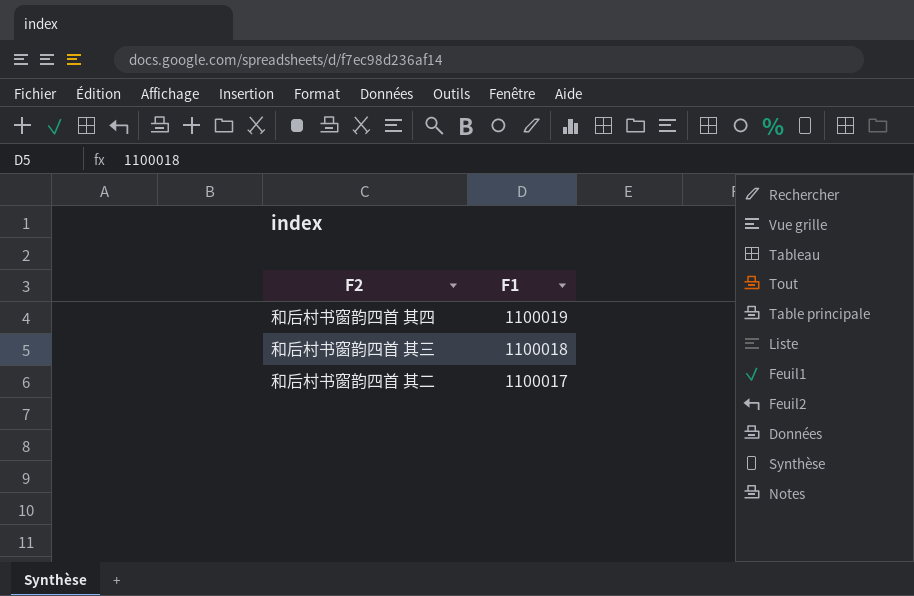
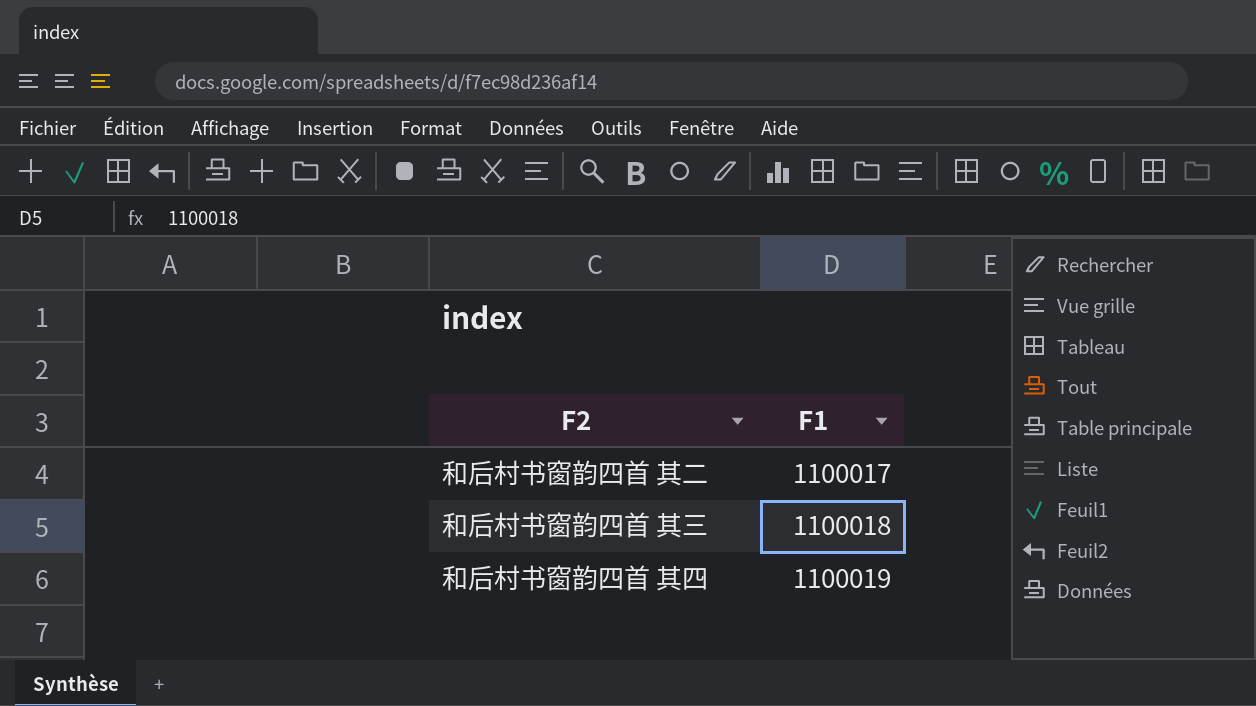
row order: F1 descending -> F1 ascending

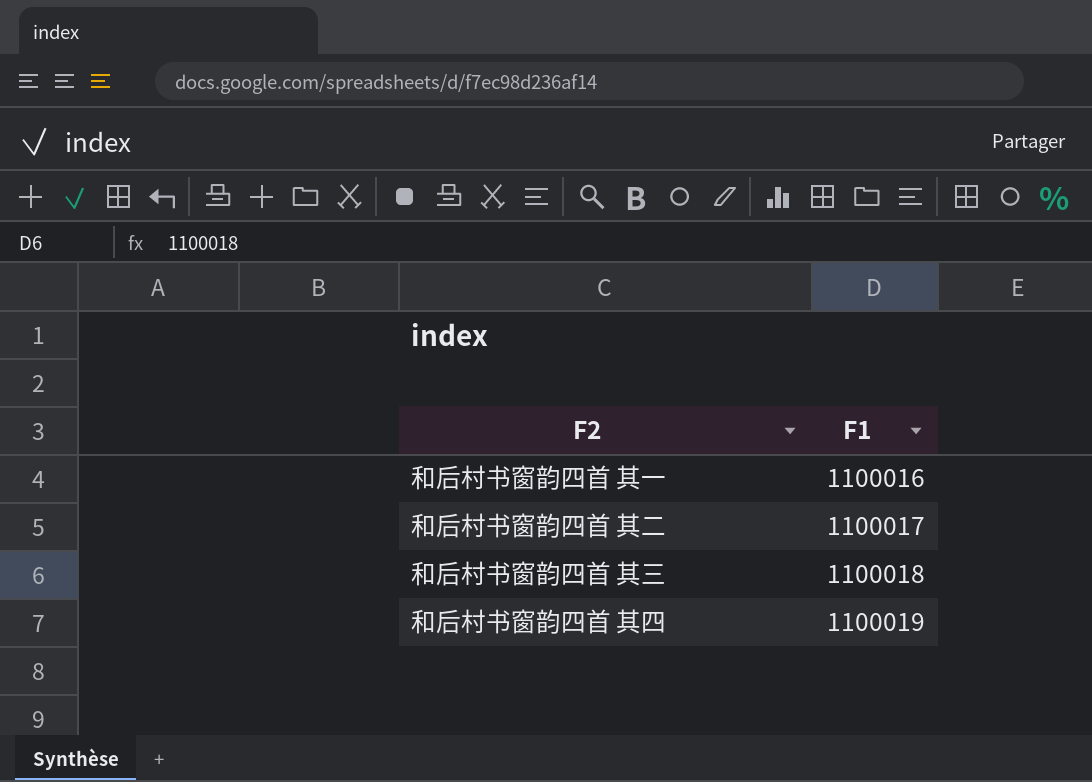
row 和后村书窗韵四首 其一: none -> 1100016

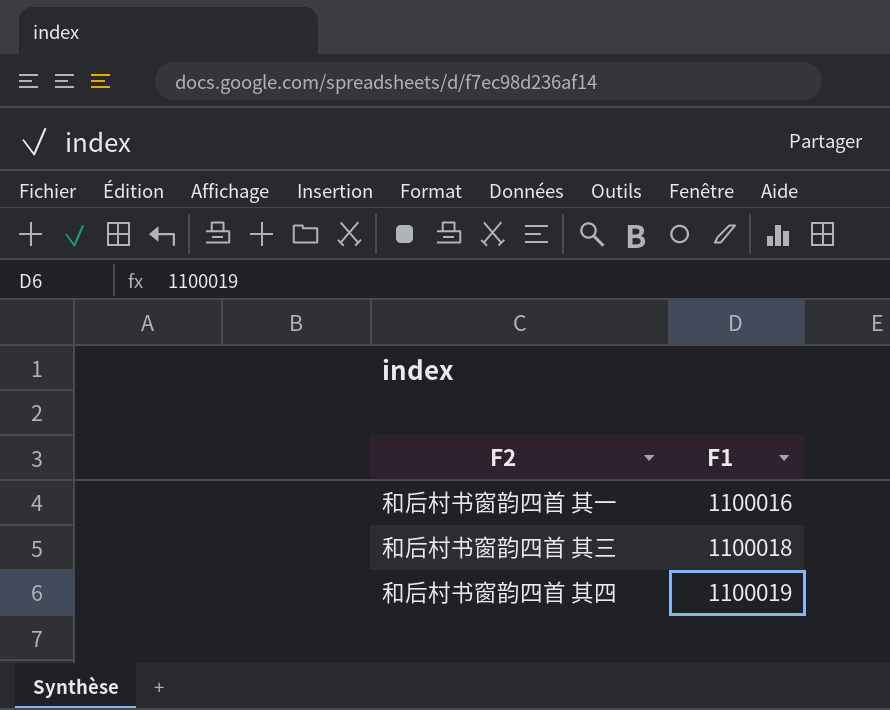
row 和后村书窗韵四首 其二: 1100017 -> none

